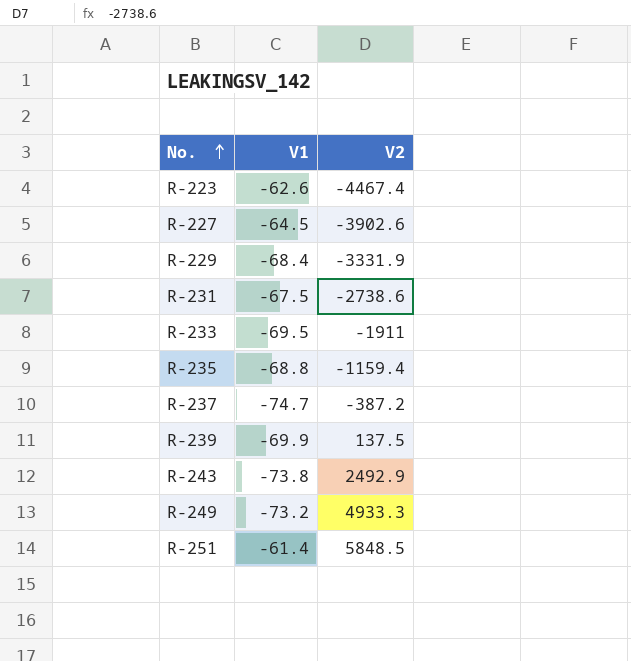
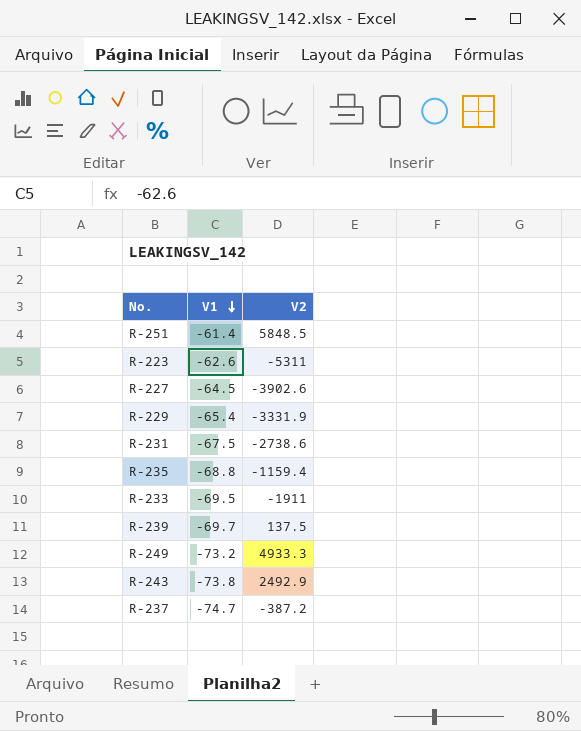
row order: No. ascending -> V1 descending
R-223 | V2: -4467.4 -> -5311
R-229 | V1: -68.4 -> -65.4
R-239 | V1: -69.9 -> -69.7

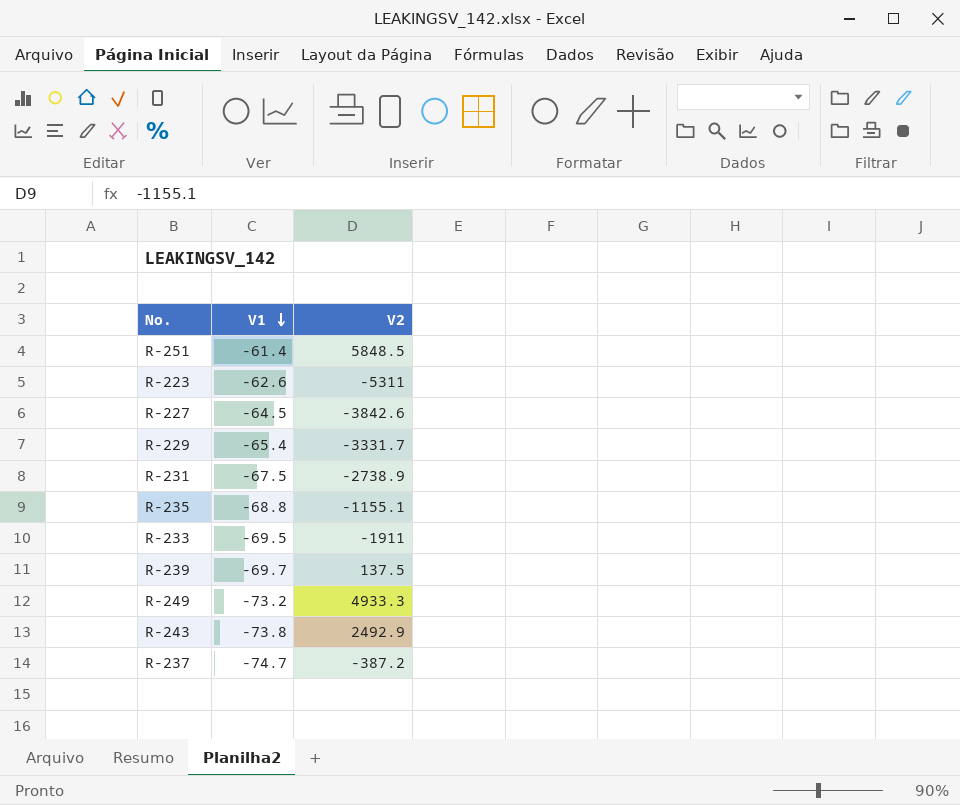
R-227 | V2: -3902.6 -> -3842.6
R-229 | V2: -3331.9 -> -3331.7
R-231 | V2: -2738.6 -> -2738.9
R-235 | V2: -1159.4 -> -1155.1

